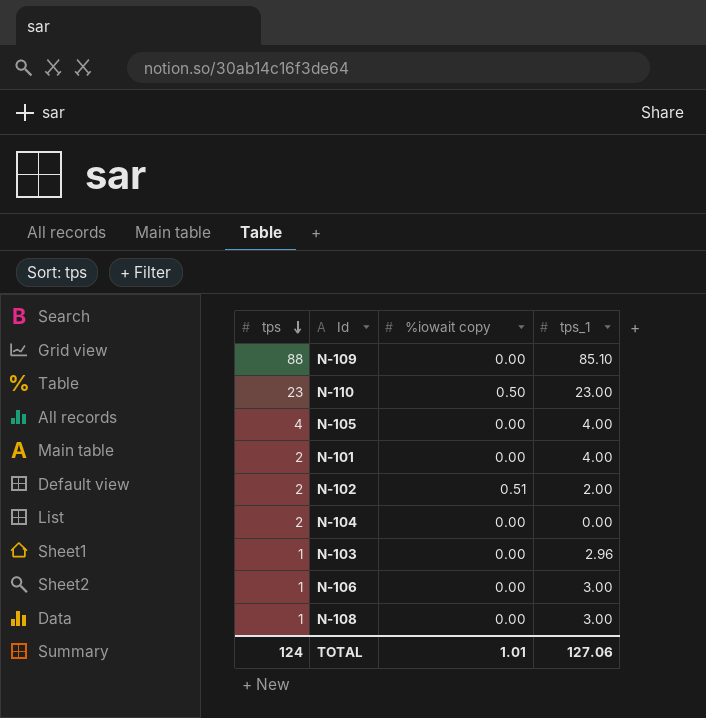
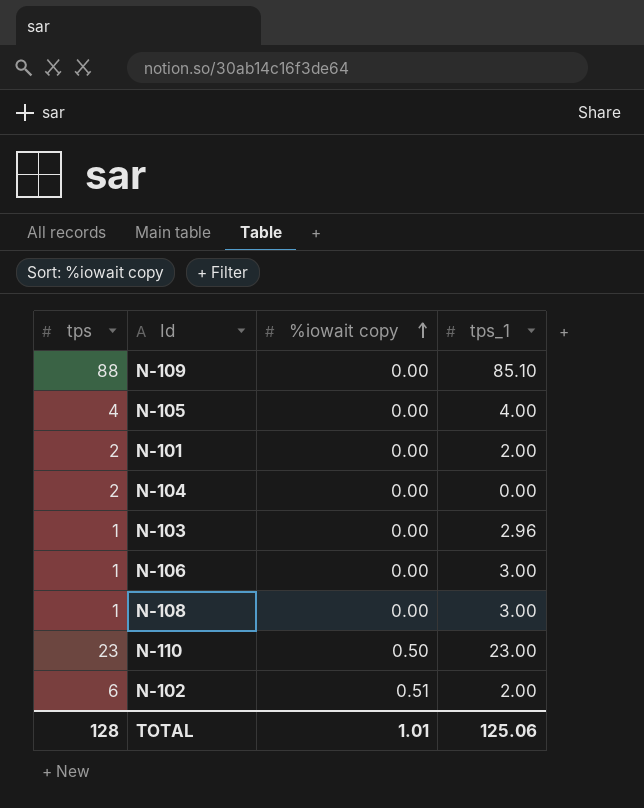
row order: tps descending -> %iowait copy ascending
N-101 | tps_1: 4.00 -> 2.00
N-102 | tps: 2 -> 6
TOTAL | tps: 124 -> 128
TOTAL | tps_1: 127.06 -> 125.06

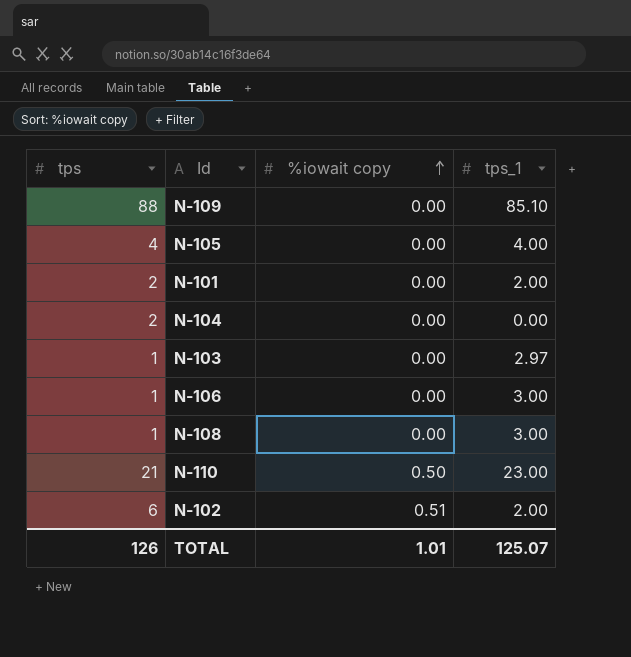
N-103 | tps_1: 2.96 -> 2.97
N-110 | tps: 23 -> 21
TOTAL | tps: 128 -> 126
TOTAL | tps_1: 125.06 -> 125.07

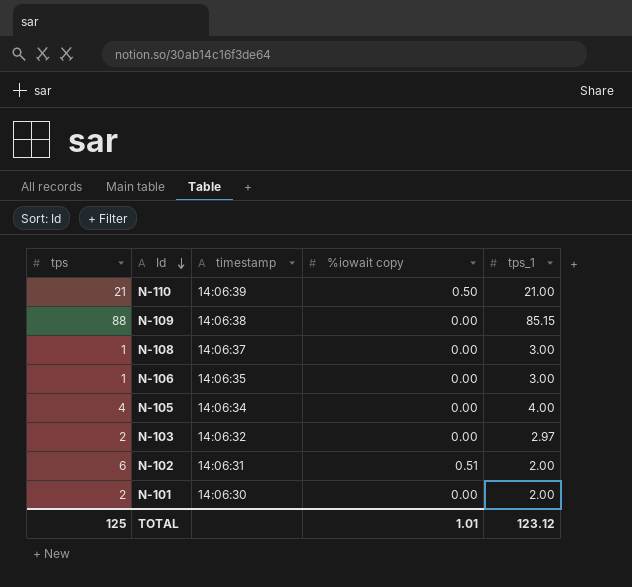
row order: %iowait copy ascending -> Id descending
column timestamp | position: none -> 3
row N-104: 2 | 0.00 | 0.00 -> none
N-110 | tps_1: 23.00 -> 21.00
N-109 | tps_1: 85.10 -> 85.15
N-103 | tps: 1 -> 2
TOTAL | tps: 126 -> 125
TOTAL | tps_1: 125.07 -> 123.12

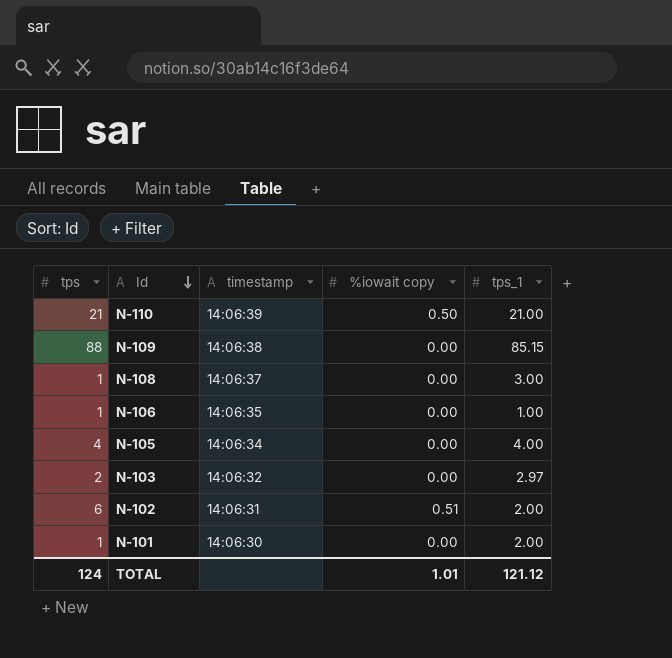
N-106 | tps_1: 3.00 -> 1.00
N-101 | tps: 2 -> 1
TOTAL | tps: 125 -> 124
TOTAL | tps_1: 123.12 -> 121.12

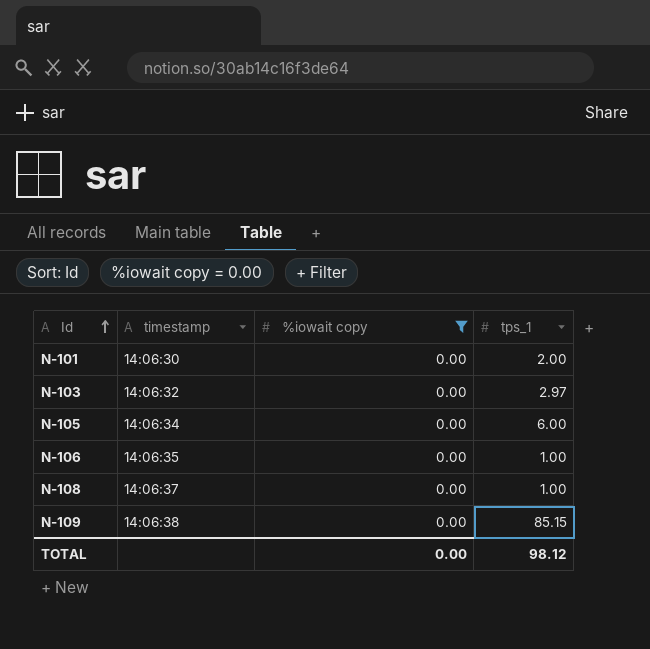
filter: none -> %iowait copy = 0.00
row order: Id descending -> Id ascending
column tps | position: 1 -> none
N-105 | tps_1: 4.00 -> 6.00
N-108 | tps_1: 3.00 -> 1.00
TOTAL | %iowait copy: 1.01 -> 0.00
TOTAL | tps_1: 121.12 -> 98.12

